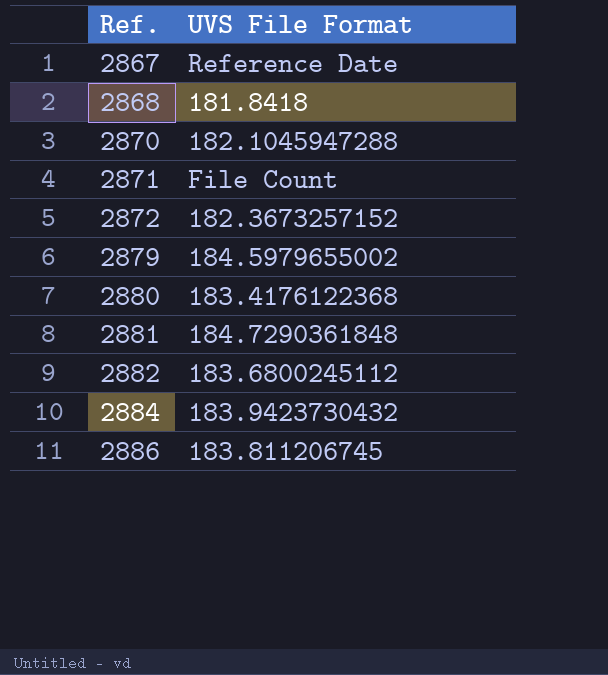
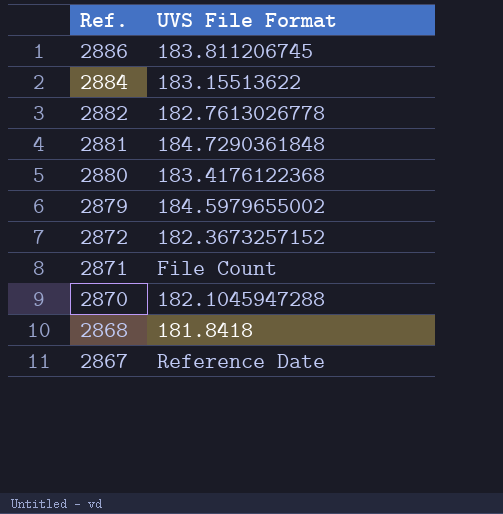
row order: Ref. ascending -> Ref. descending
2884 | UVS File Format: 183.9423730432 -> 183.15513622
2882 | UVS File Format: 183.6800245112 -> 182.7613026778

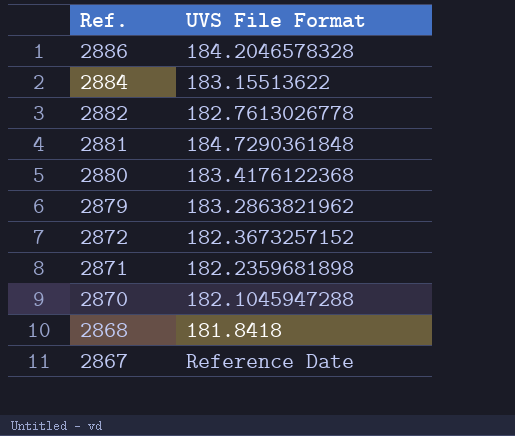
2886 | UVS File Format: 183.811206745 -> 184.2046578328
2879 | UVS File Format: 184.5979655002 -> 183.2863821962
2871 | UVS File Format: File Count -> 182.2359681898

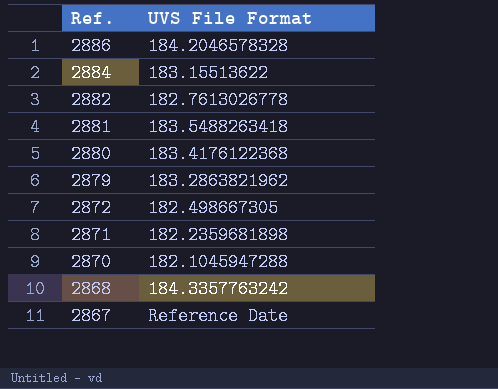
2881 | UVS File Format: 184.7290361848 -> 183.5488263418
2872 | UVS File Format: 182.3673257152 -> 182.498667305
2868 | UVS File Format: 181.8418 -> 184.3357763242

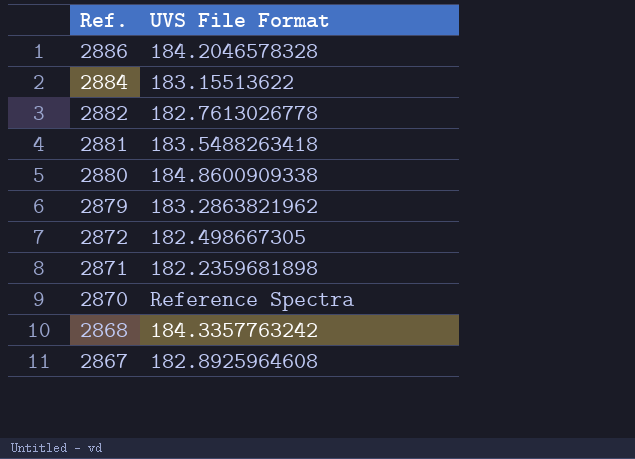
2880 | UVS File Format: 183.4176122368 -> 184.8600909338
2870 | UVS File Format: 182.1045947288 -> Reference Spectra
2867 | UVS File Format: Reference Date -> 182.8925964608

